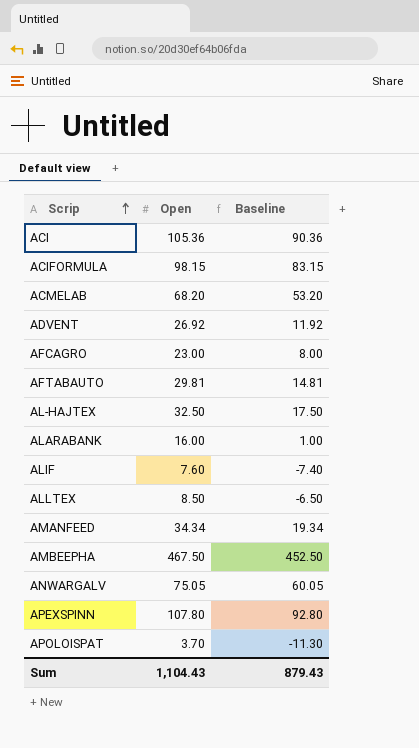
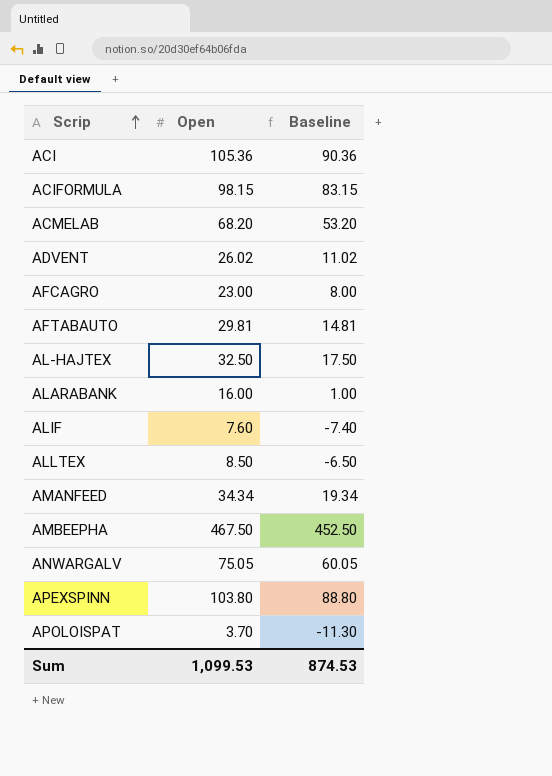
ADVENT | Open: 26.92 -> 26.02
ADVENT | Baseline: 11.92 -> 11.02
APEXSPINN | Open: 107.80 -> 103.80
APEXSPINN | Baseline: 92.80 -> 88.80
Sum | Open: 1,104.43 -> 1,099.53
Sum | Baseline: 879.43 -> 874.53

